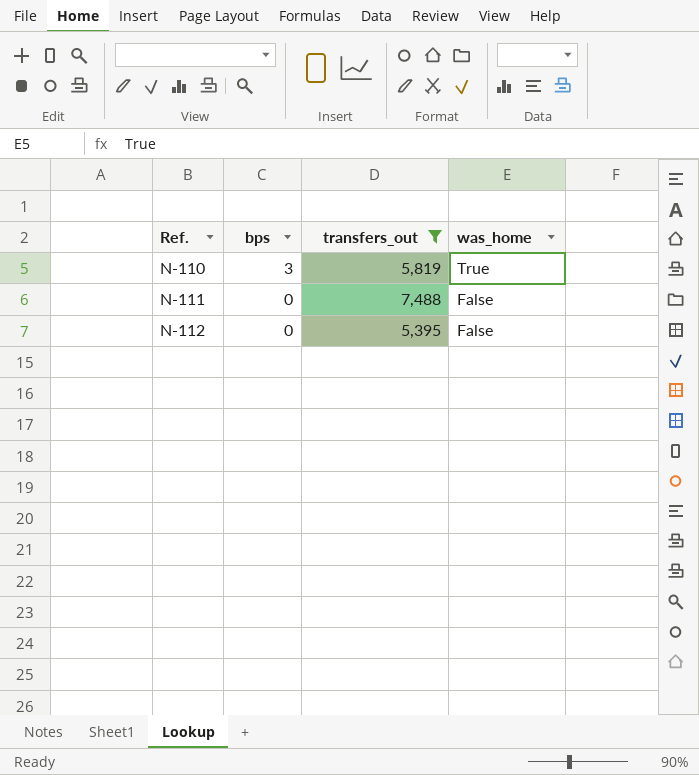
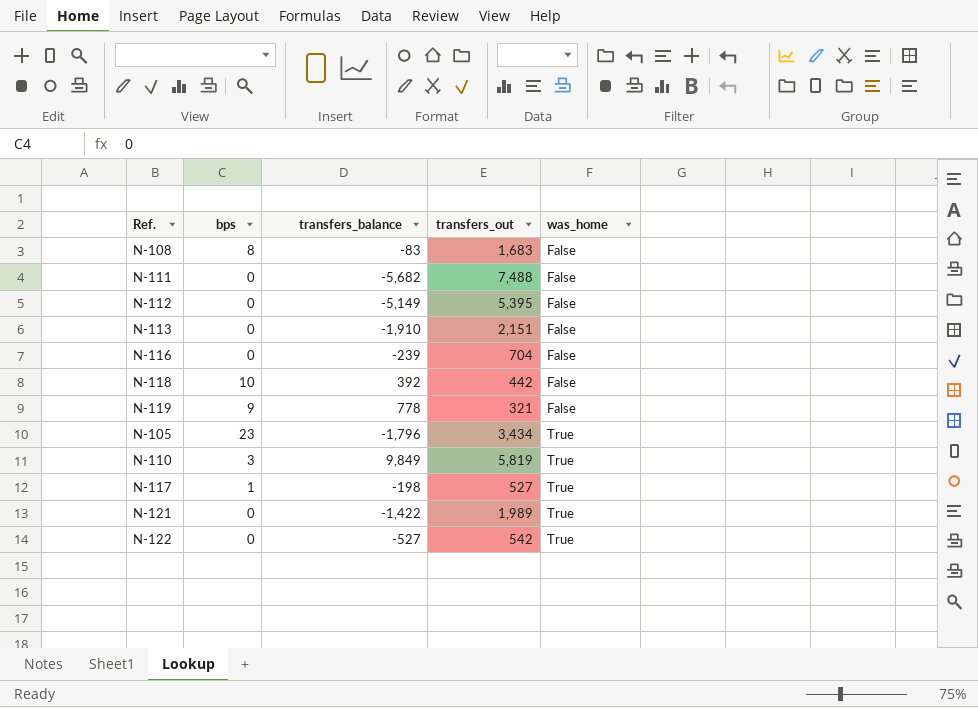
filter: transfers_out >= 5,395 -> none
row order: Ref. ascending -> was_home ascending
column transfers_balance | position: none -> 3

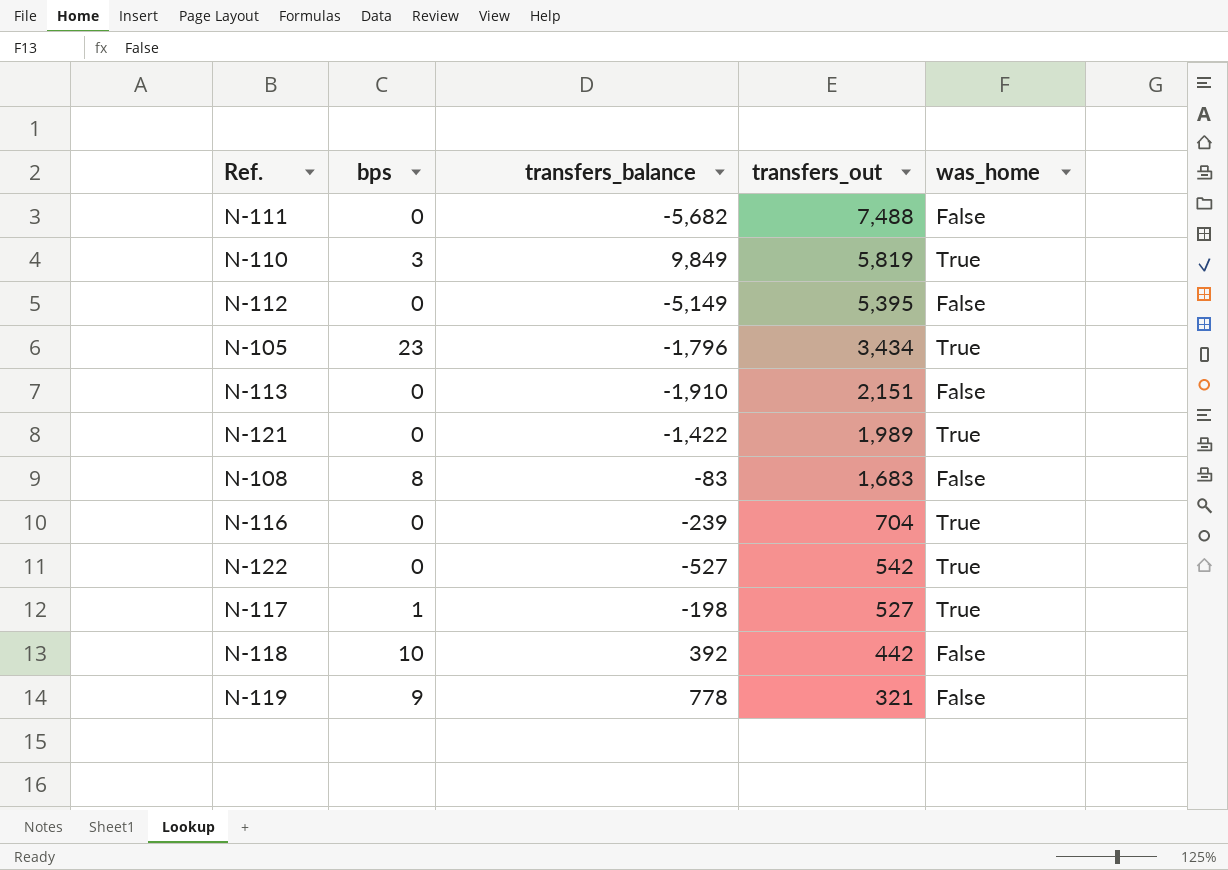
row order: was_home ascending -> transfers_out descending
N-116 | was_home: False -> True

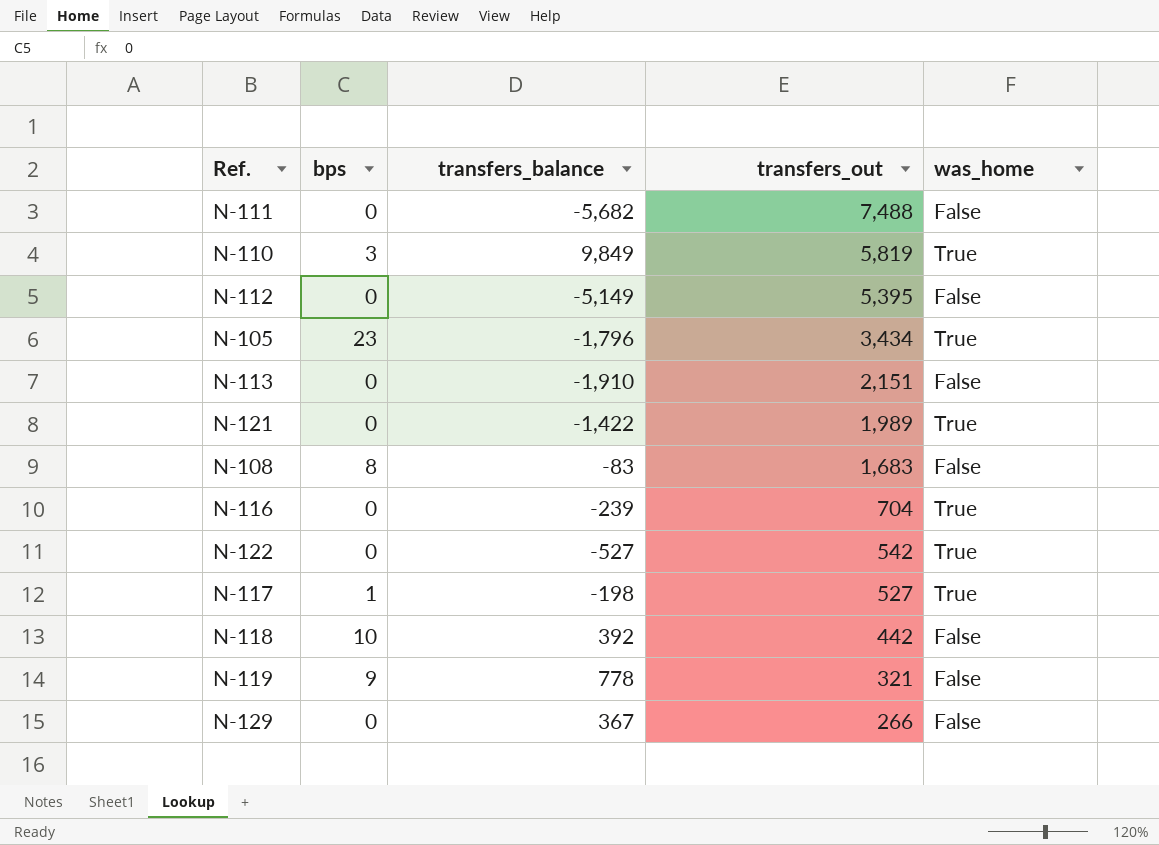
row N-129: none -> 0 | 367 | 266 | False

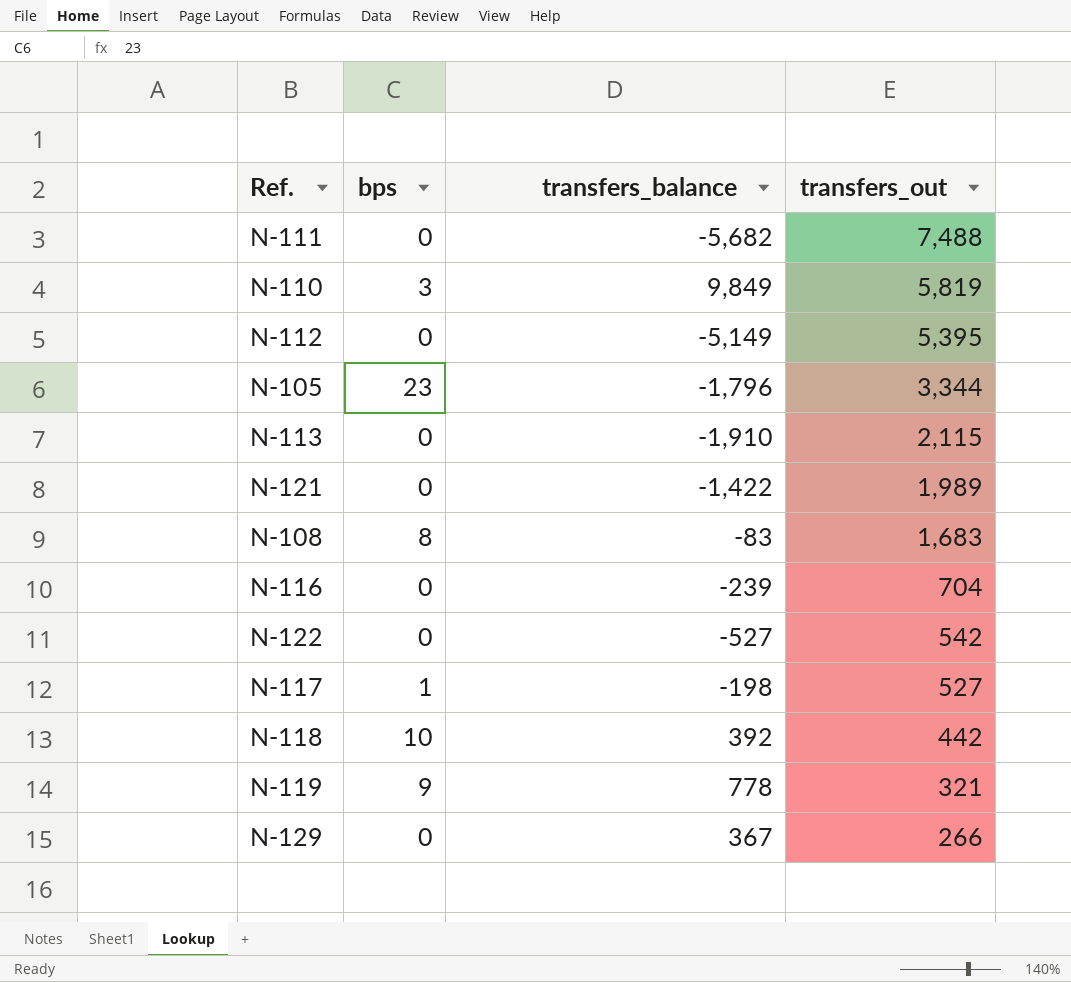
column was_home | position: 5 -> none
N-105 | transfers_out: 3,434 -> 3,344
N-113 | transfers_out: 2,151 -> 2,115

